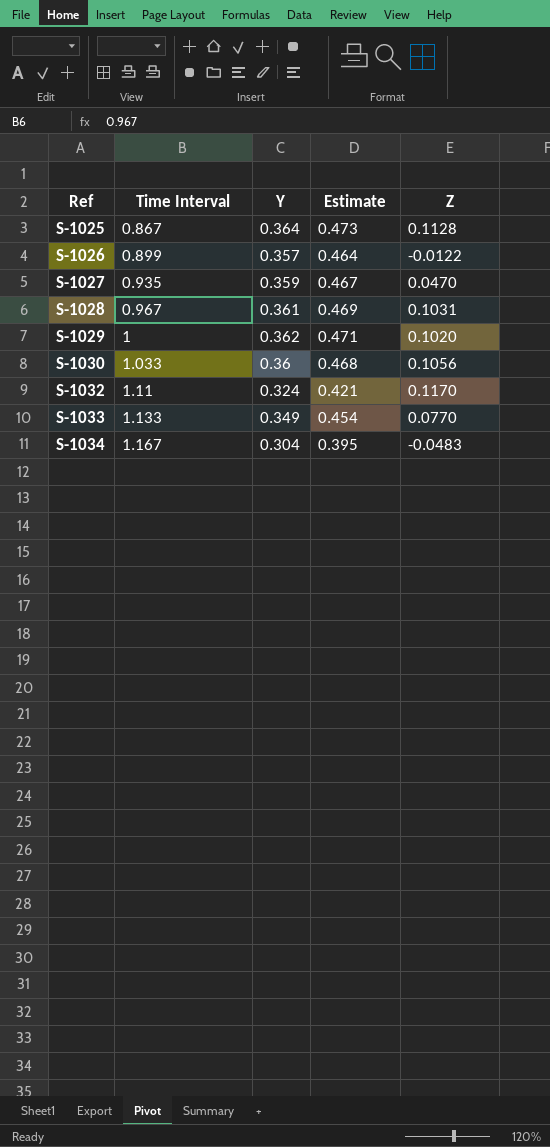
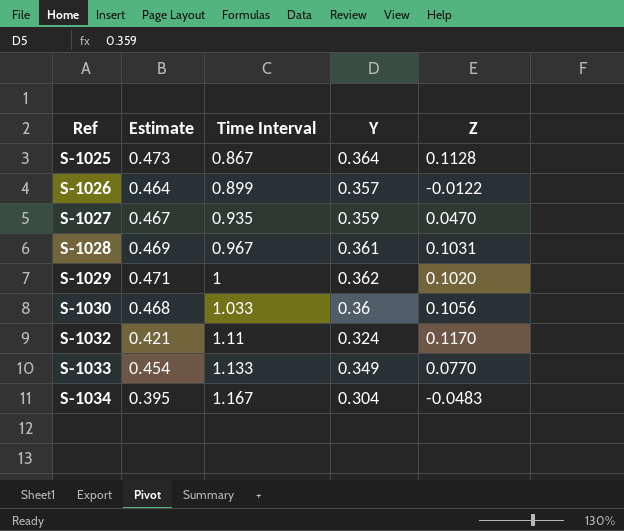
column Estimate | position: 4 -> 2

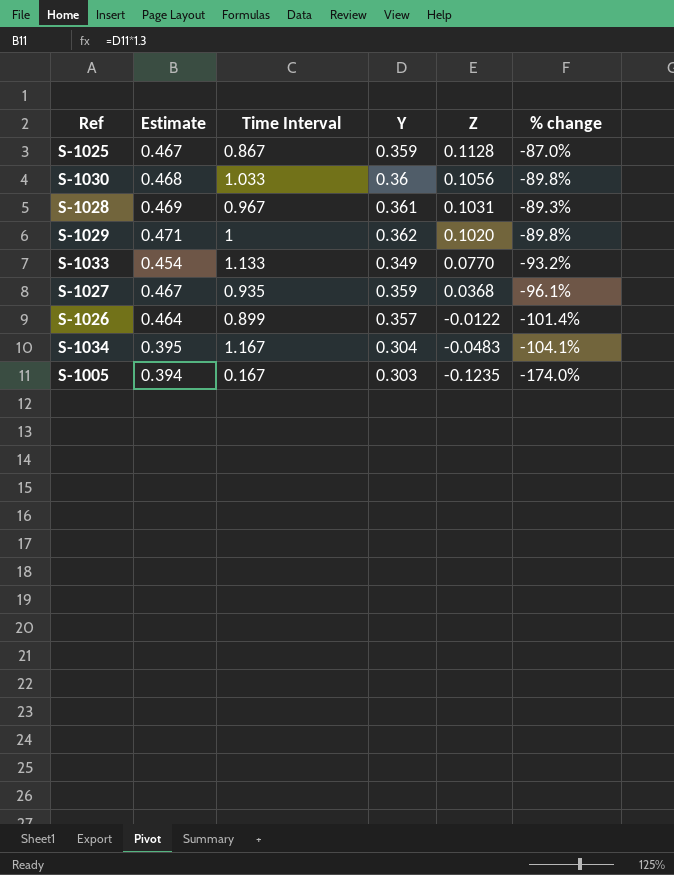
row order: Ref ascending -> Z descending
column % change | formula: none -> ([Z] - [Time Interval]) / [Time Interval]
row S-1032: 0.421 | 1.11 | 0.324 | 0.1170 -> none
S-1025 | Estimate: 0.473 -> 0.467
S-1025 | Y: 0.364 -> 0.359
S-1027 | Z: 0.0470 -> 0.0368
row S-1005: none -> 0.394 | 0.167 | 0.303 | -0.1235 | -174.0%

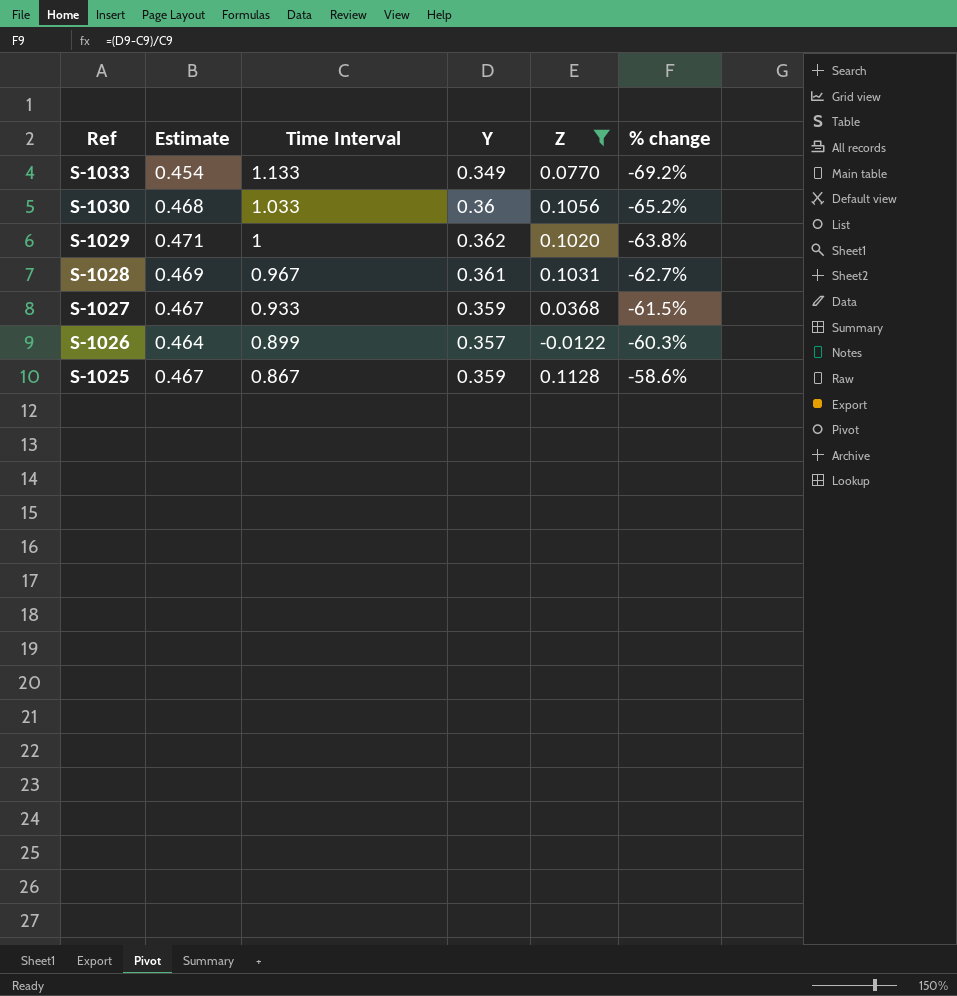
filter: none -> Z >= -0.0122
row order: Z descending -> Ref descending
column % change | formula: ([Z] - [Time Interval]) / [Time Interval] -> ([Y] - [Time Interval]) / [Time Interval]
S-1027 | Time Interval: 0.935 -> 0.933

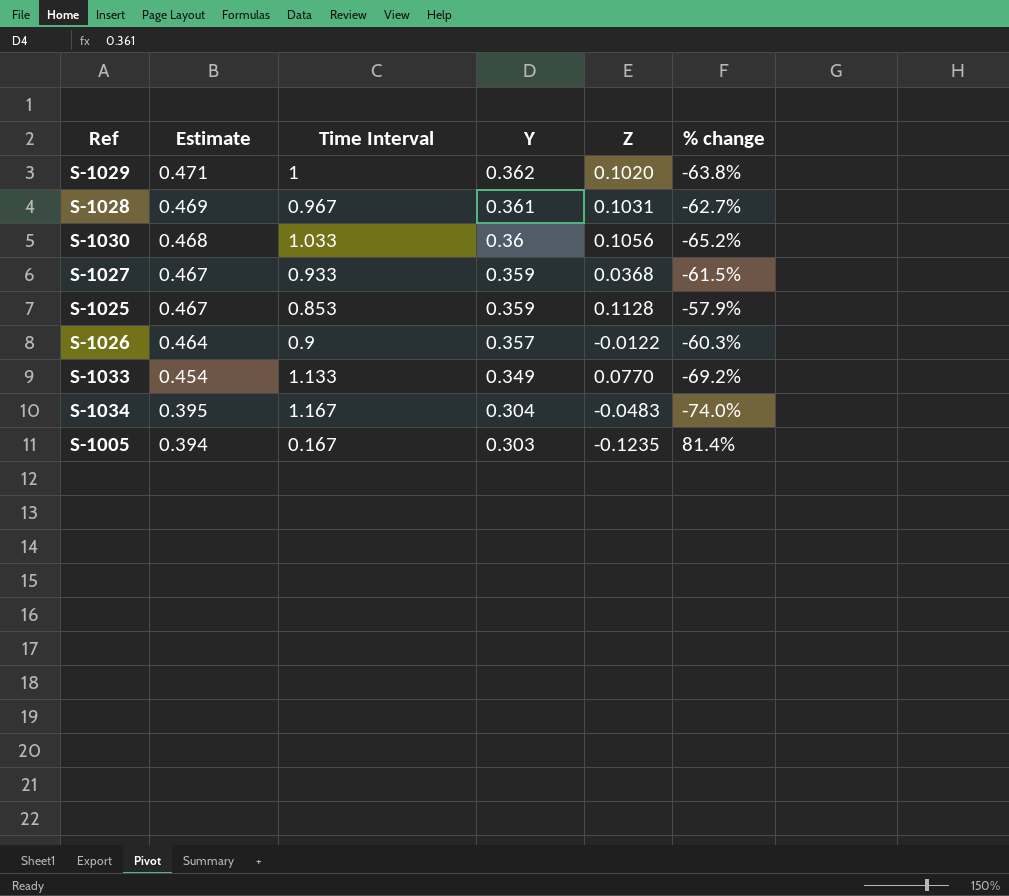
filter: Z >= -0.0122 -> none
row order: Ref descending -> Estimate descending
S-1025 | Time Interval: 0.867 -> 0.853
S-1025 | % change: -58.6% -> -57.9%
S-1026 | Time Interval: 0.899 -> 0.9

